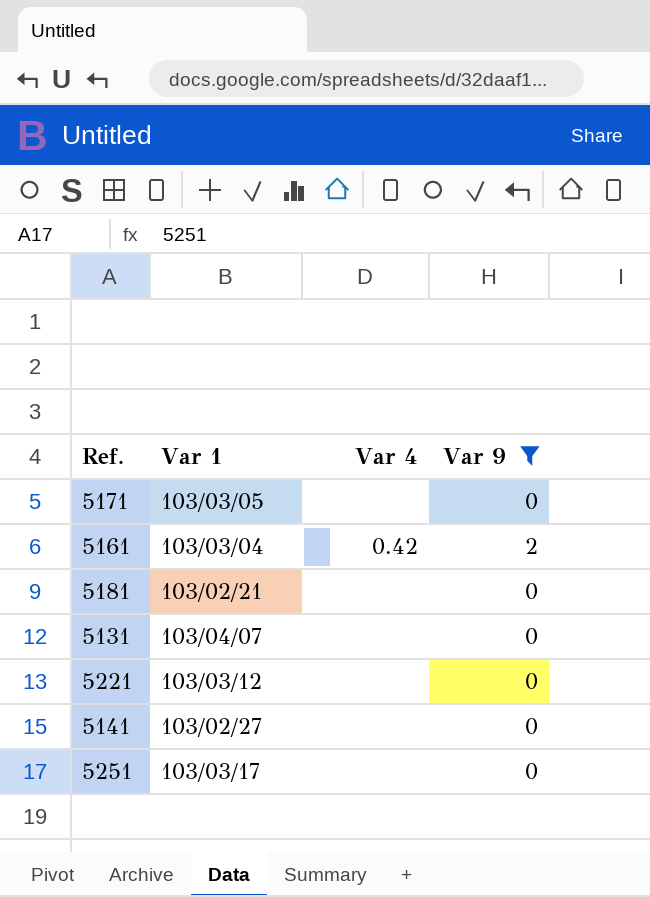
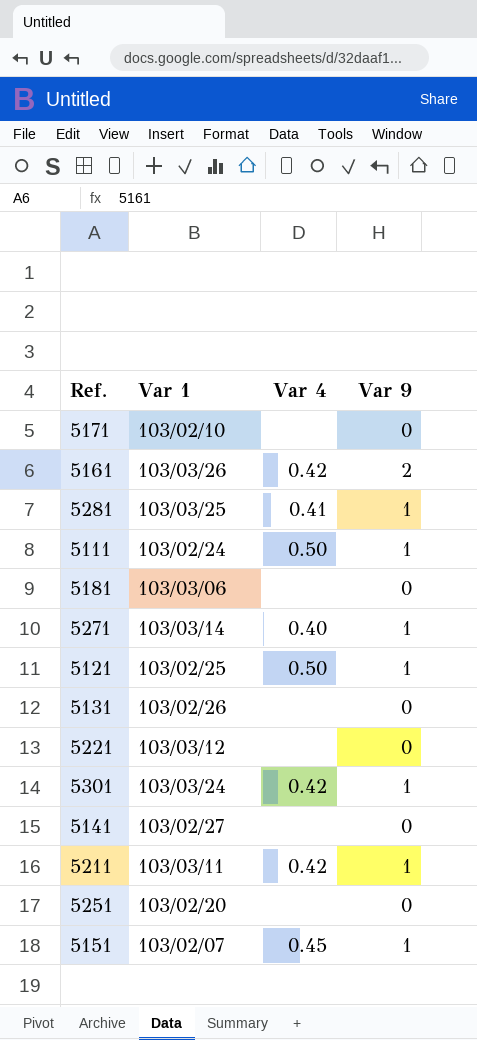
filter: Var 9 != 1 -> none
5171 | Var 1: 103/03/05 -> 103/02/10
5161 | Var 1: 103/03/04 -> 103/03/26
5181 | Var 1: 103/02/21 -> 103/03/06
5131 | Var 1: 103/04/07 -> 103/02/26
5251 | Var 1: 103/03/17 -> 103/02/20

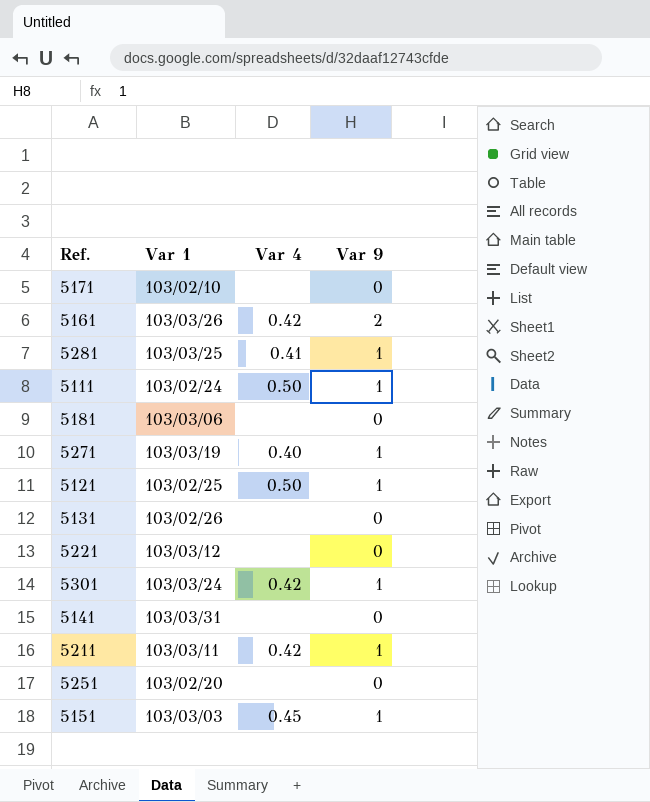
5271 | Var 1: 103/03/14 -> 103/03/19
5141 | Var 1: 103/02/27 -> 103/03/31
5151 | Var 1: 103/02/07 -> 103/03/03

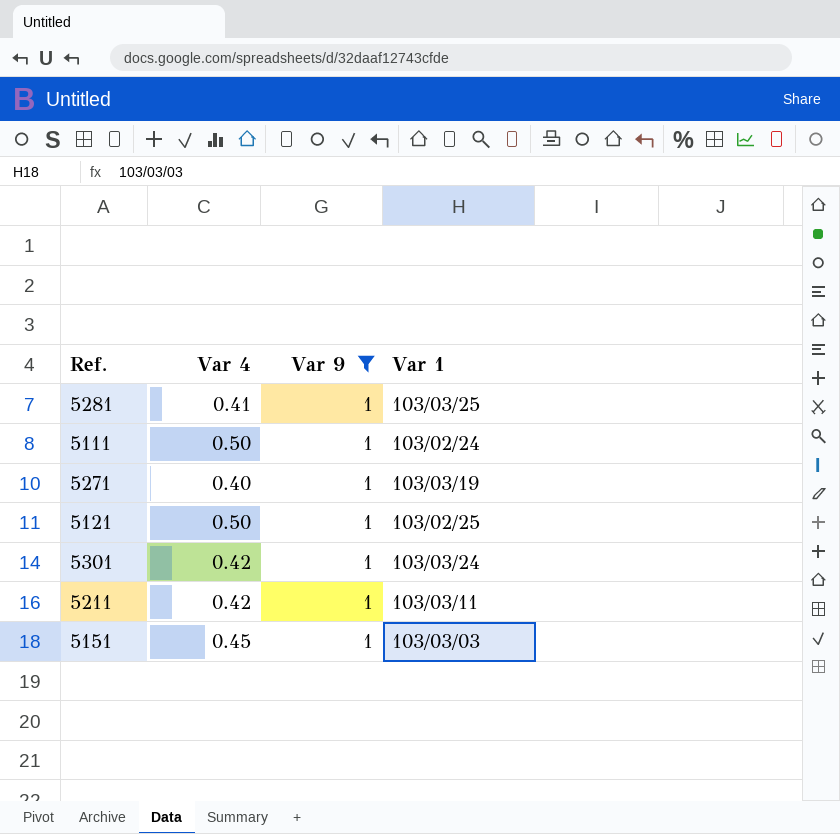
filter: none -> Var 9 = 1
column Var 1 | position: 2 -> 4

